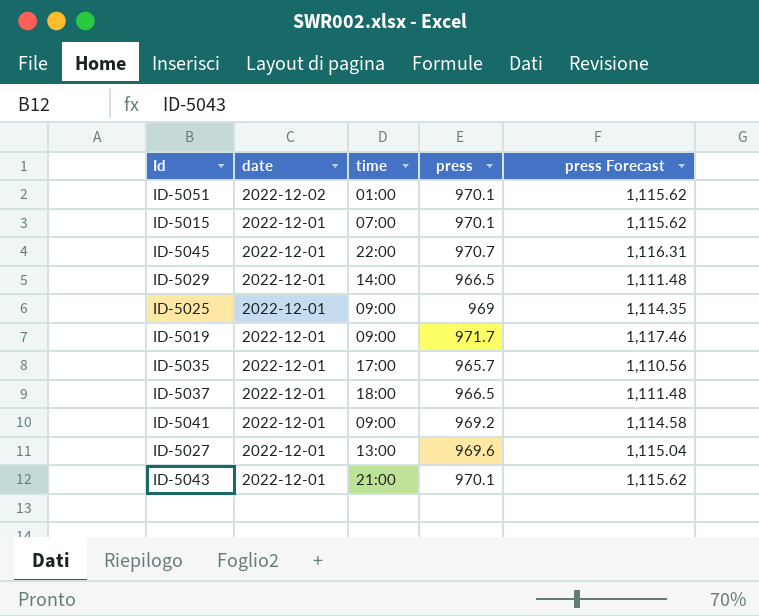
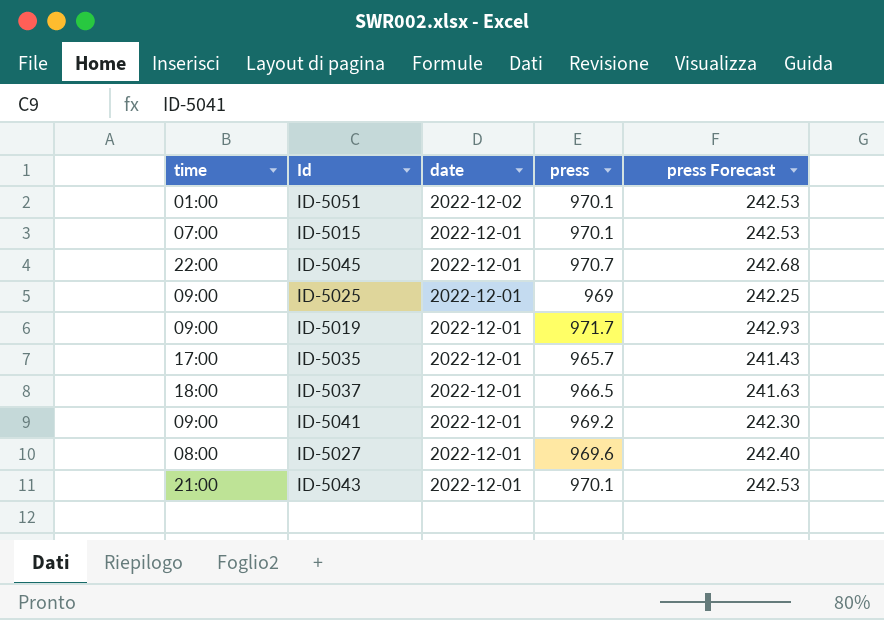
column time | position: 3 -> 1
column press Forecast | formula: [press] * 1.15 -> [press] * 0.25
row ID-5029: 2022-12-01 | 14:00 | 966.5 | 1,111.48 -> none
ID-5027 | time: 13:00 -> 08:00

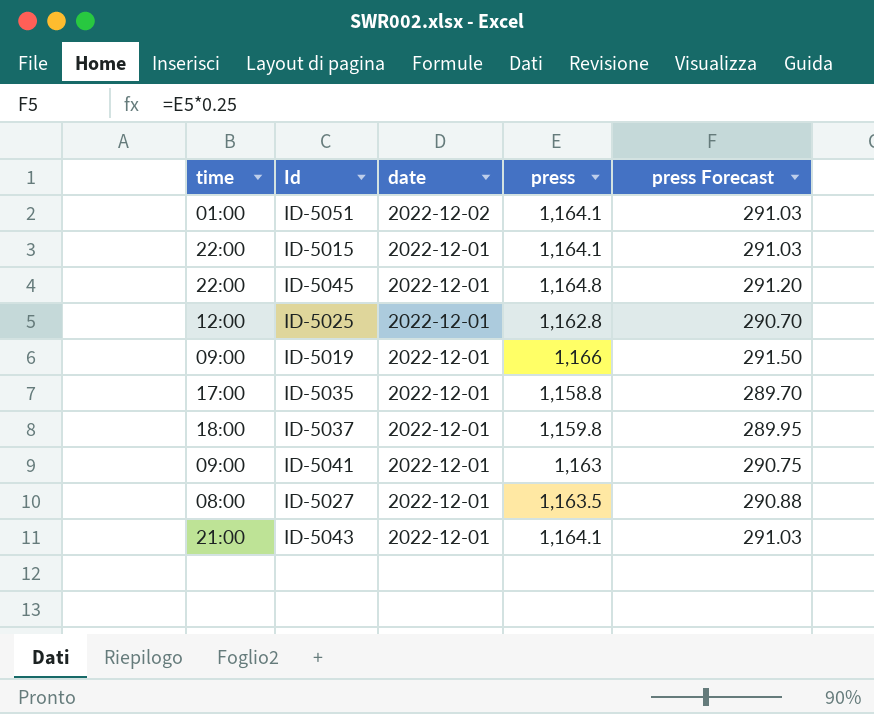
ID-5051 | press: 970.1 -> 1,164.1
ID-5051 | press Forecast: 242.53 -> 291.03
ID-5015 | time: 07:00 -> 22:00
ID-5015 | press: 970.1 -> 1,164.1
ID-5015 | press Forecast: 242.53 -> 291.03
ID-5045 | press: 970.7 -> 1,164.8
ID-5045 | press Forecast: 242.68 -> 291.20
ID-5025 | time: 09:00 -> 12:00
ID-5025 | press: 969 -> 1,162.8
ID-5025 | press Forecast: 242.25 -> 290.70
ID-5019 | press: 971.7 -> 1,166
ID-5019 | press Forecast: 242.93 -> 291.50
ID-5035 | press: 965.7 -> 1,158.8
ID-5035 | press Forecast: 241.43 -> 289.70
ID-5037 | press: 966.5 -> 1,159.8
ID-5037 | press Forecast: 241.63 -> 289.95
ID-5041 | press: 969.2 -> 1,163
ID-5041 | press Forecast: 242.30 -> 290.75
ID-5027 | press: 969.6 -> 1,163.5
ID-5027 | press Forecast: 242.40 -> 290.88
ID-5043 | press: 970.1 -> 1,164.1
ID-5043 | press Forecast: 242.53 -> 291.03

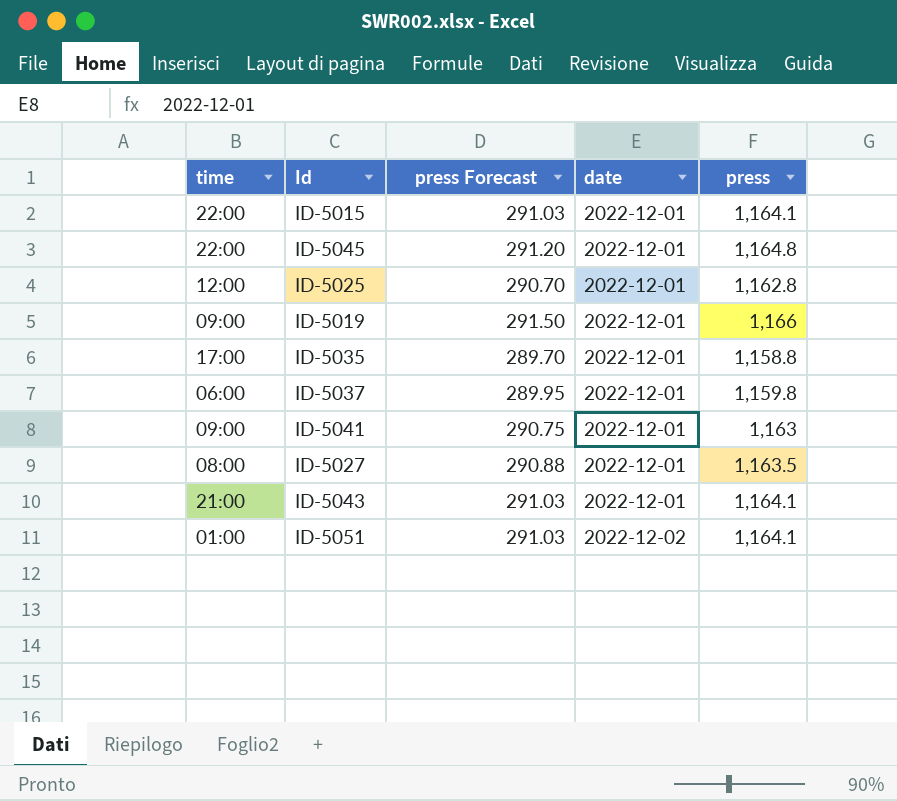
row order: date descending -> date ascending
column press Forecast | position: 5 -> 3
ID-5037 | time: 18:00 -> 06:00

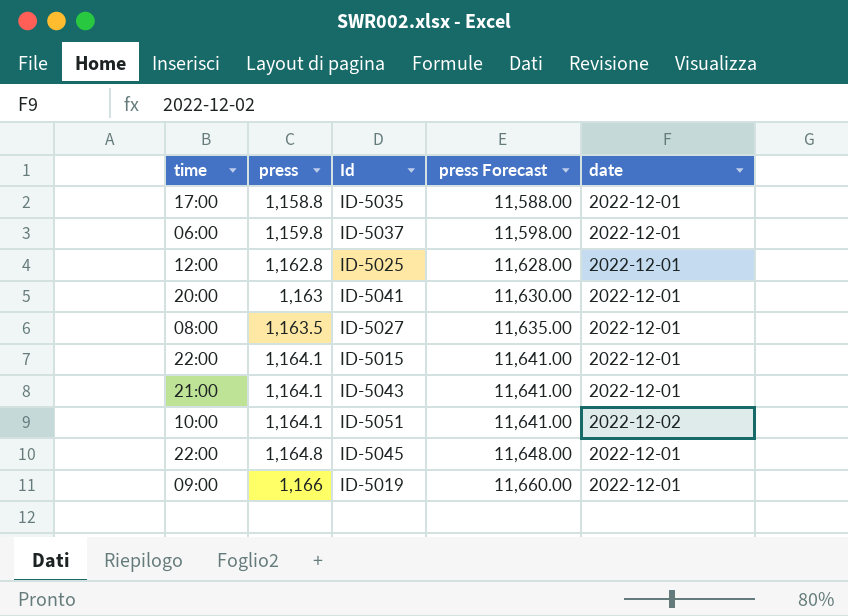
row order: date ascending -> press ascending
column press | position: 5 -> 2
column press Forecast | formula: [press] * 0.25 -> [press] * 10
ID-5041 | time: 09:00 -> 20:00
ID-5051 | time: 01:00 -> 10:00

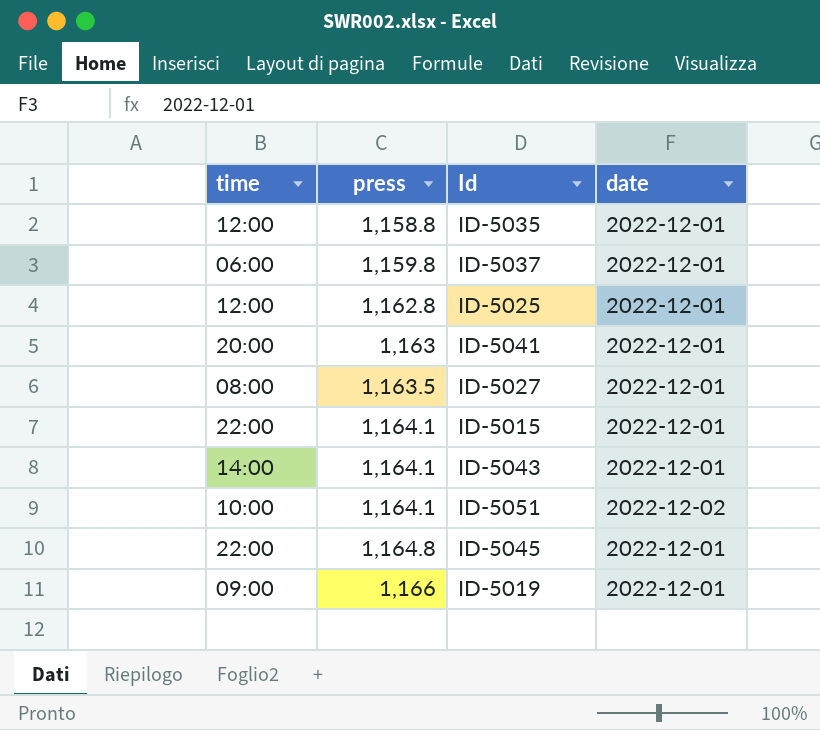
column press Forecast | formula: [press] * 10 -> none
ID-5035 | time: 17:00 -> 12:00
ID-5043 | time: 21:00 -> 14:00

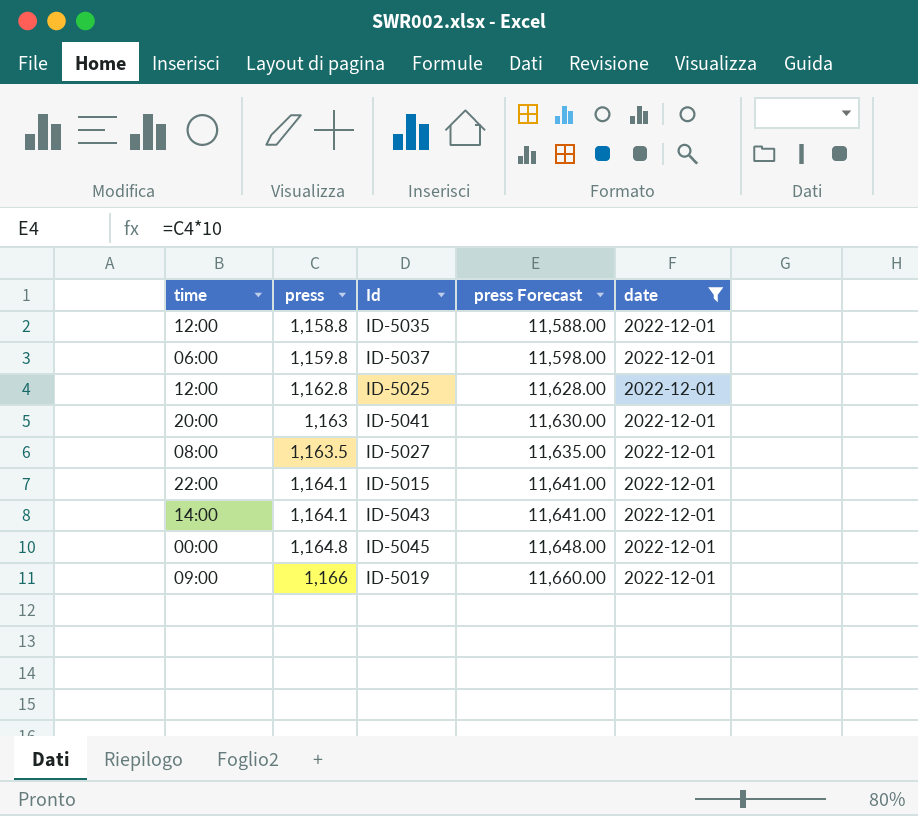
filter: none -> date = 2022-12-01
column press Forecast | formula: none -> [press] * 10
ID-5045 | time: 22:00 -> 00:00

